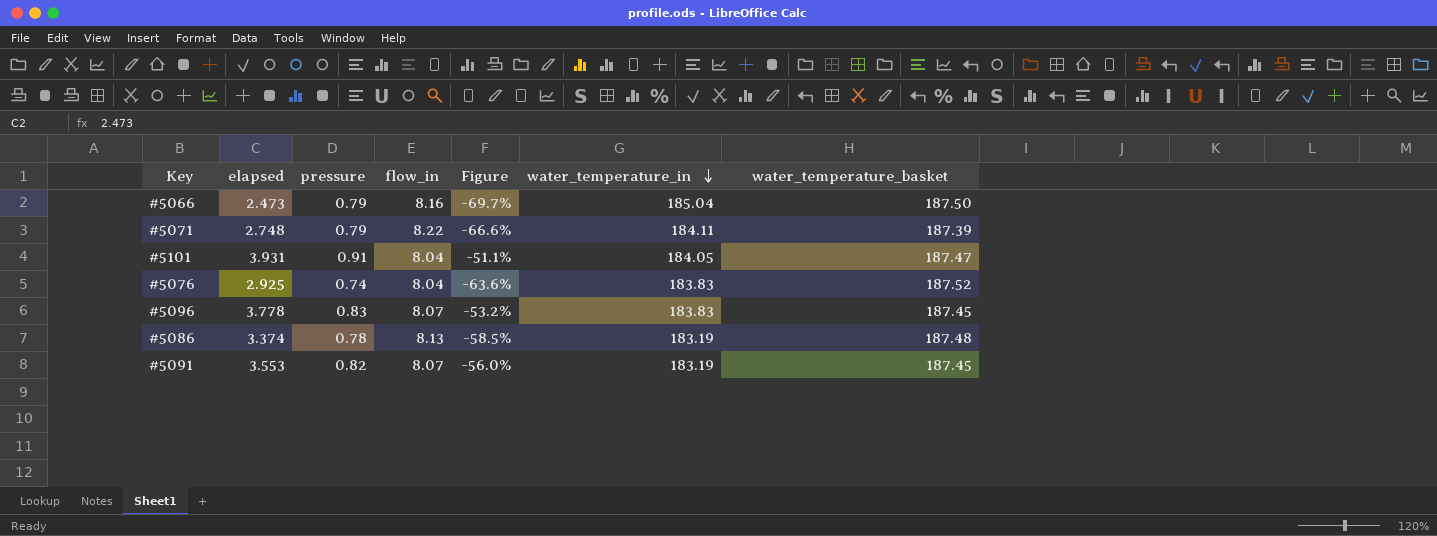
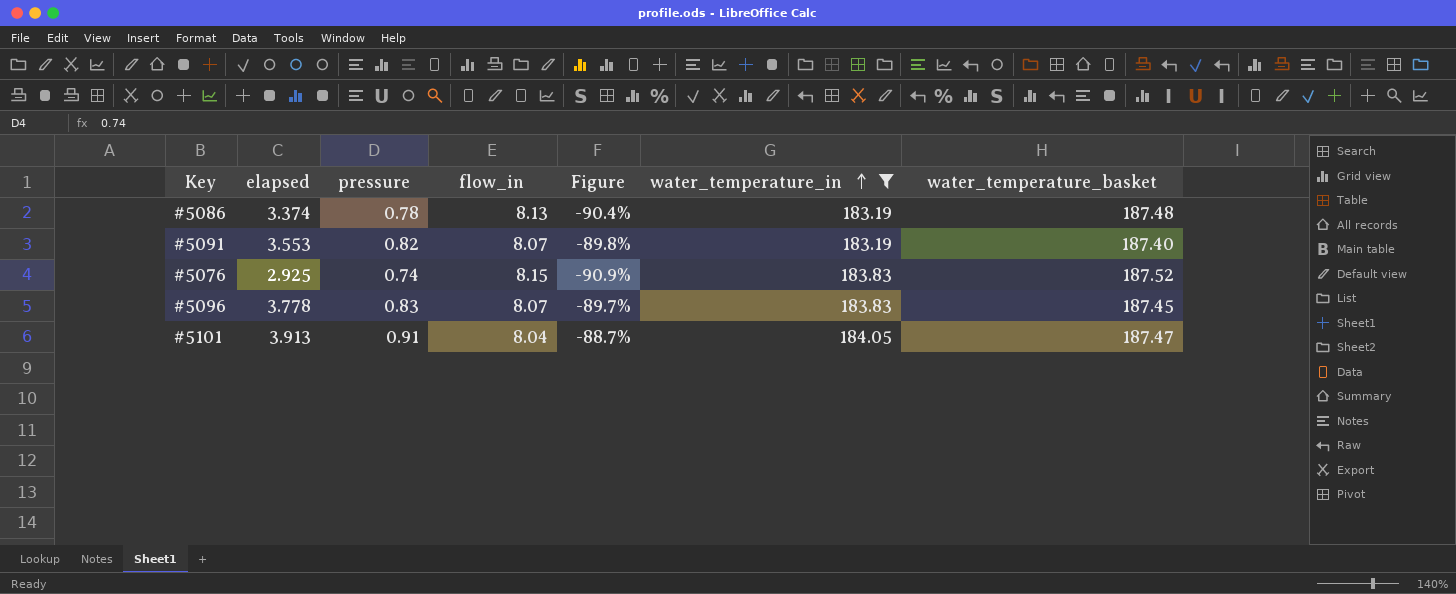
filter: none -> water_temperature_in <= 184.05
row order: water_temperature_in descending -> water_temperature_in ascending
column Figure | formula: ([elapsed] - [flow_in]) / [flow_in] -> ([pressure] - [flow_in]) / [flow_in]
#5091 | water_temperature_basket: 187.45 -> 187.40
#5076 | flow_in: 8.04 -> 8.15
#5101 | elapsed: 3.931 -> 3.913

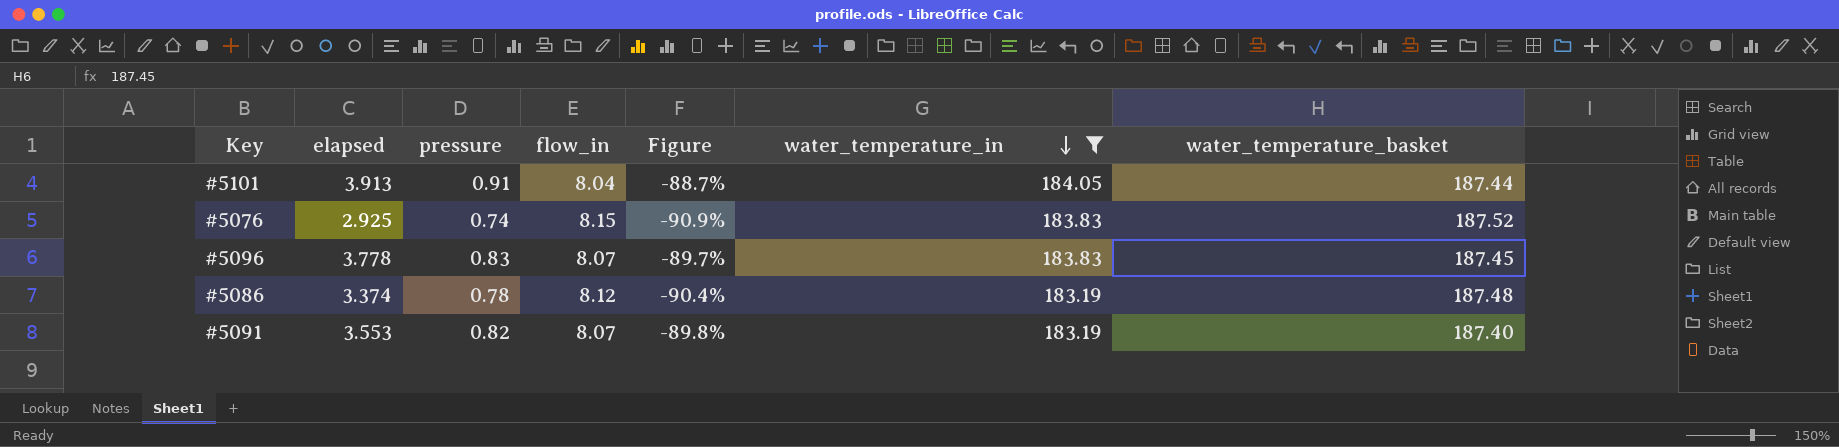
row order: water_temperature_in ascending -> water_temperature_in descending
#5101 | water_temperature_basket: 187.47 -> 187.44
#5086 | flow_in: 8.13 -> 8.12

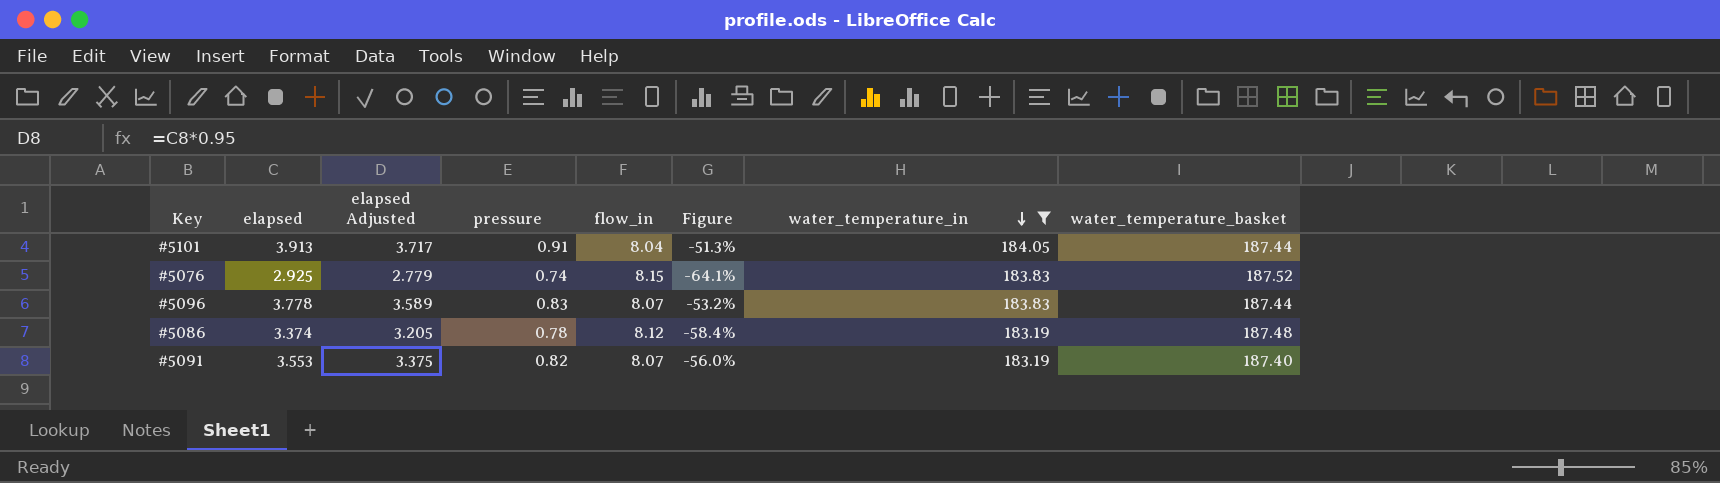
column elapsed Adjusted | formula: none -> [elapsed] * 0.95
column Figure | formula: ([pressure] - [flow_in]) / [flow_in] -> ([elapsed] - [flow_in]) / [flow_in]
#5096 | water_temperature_basket: 187.45 -> 187.44

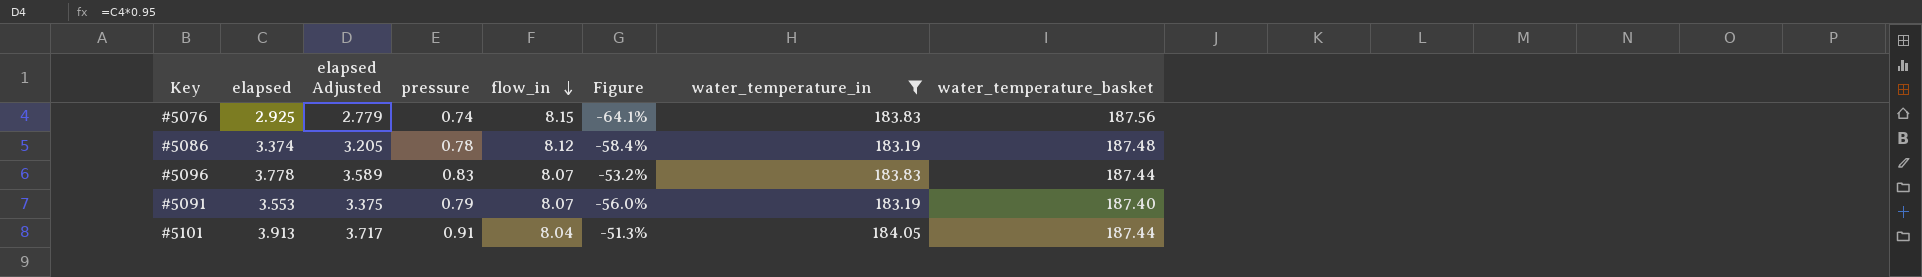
row order: water_temperature_in descending -> flow_in descending
#5076 | water_temperature_basket: 187.52 -> 187.56
#5091 | pressure: 0.82 -> 0.79

